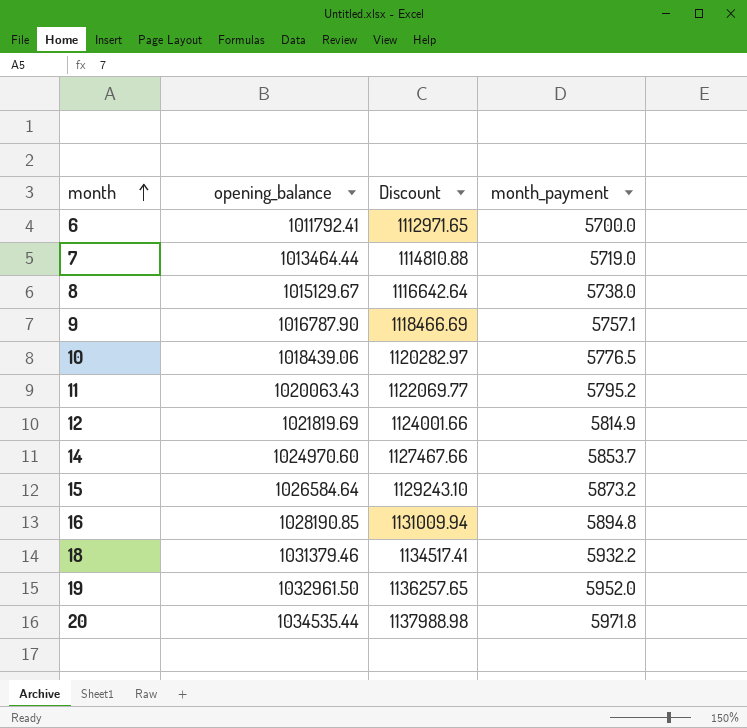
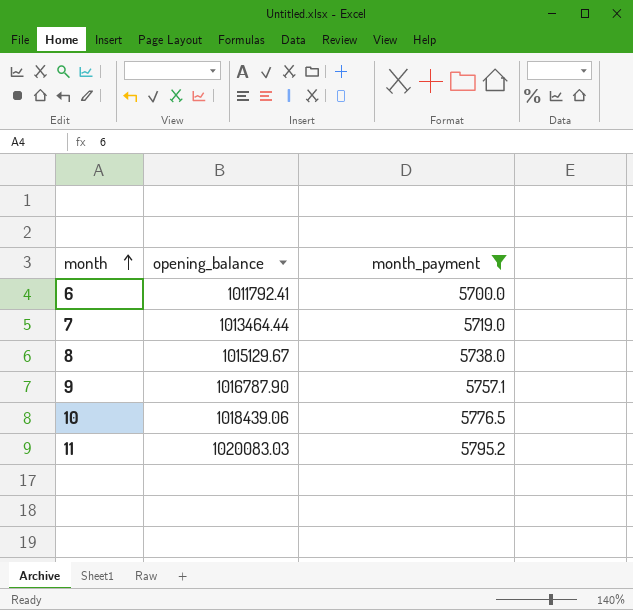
filter: none -> month_payment <= 5795.2
column Discount | formula: [opening_balance] * 1.1 -> none
11 | opening_balance: 1020063.43 -> 1020083.03

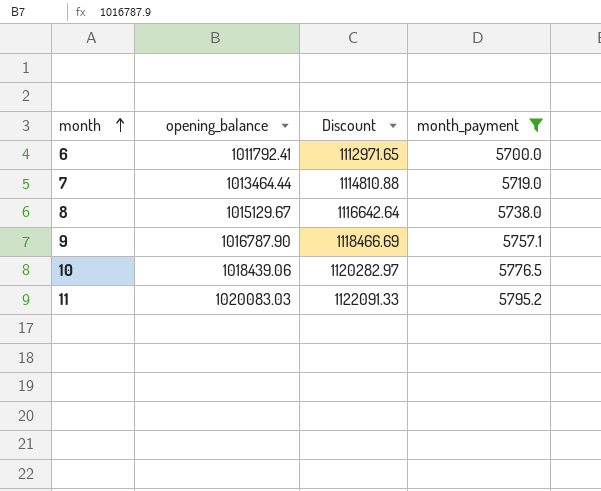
column Discount | formula: none -> [opening_balance] * 1.1

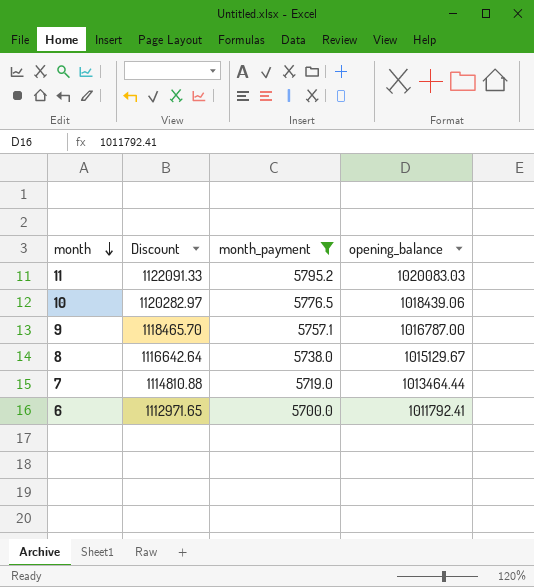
row order: month ascending -> month descending
column opening_balance | position: 2 -> 4
9 | Discount: 1118466.69 -> 1118465.70
9 | opening_balance: 1016787.90 -> 1016787.00

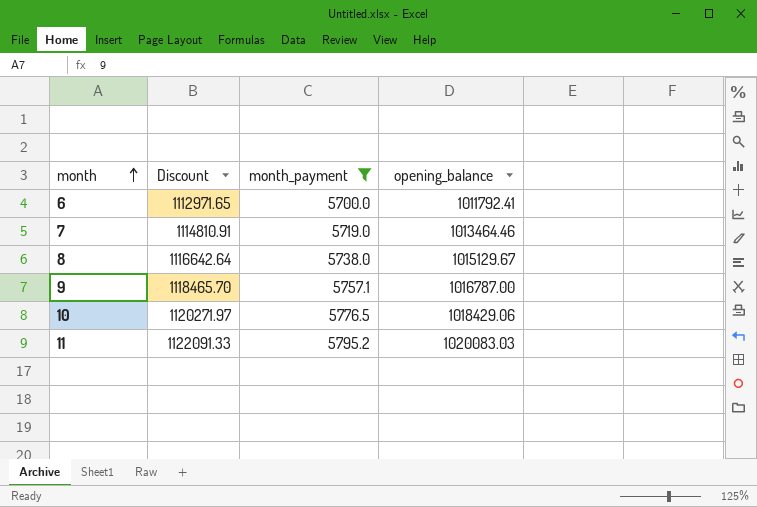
row order: month descending -> month ascending
7 | Discount: 1114810.88 -> 1114810.91
7 | opening_balance: 1013464.44 -> 1013464.46
10 | Discount: 1120282.97 -> 1120271.97
10 | opening_balance: 1018439.06 -> 1018429.06

